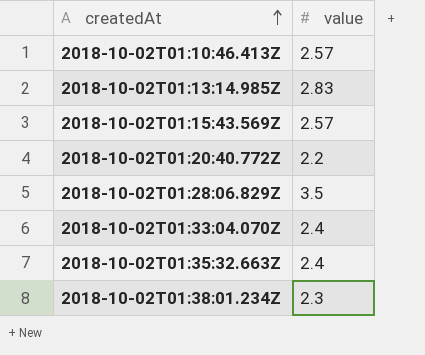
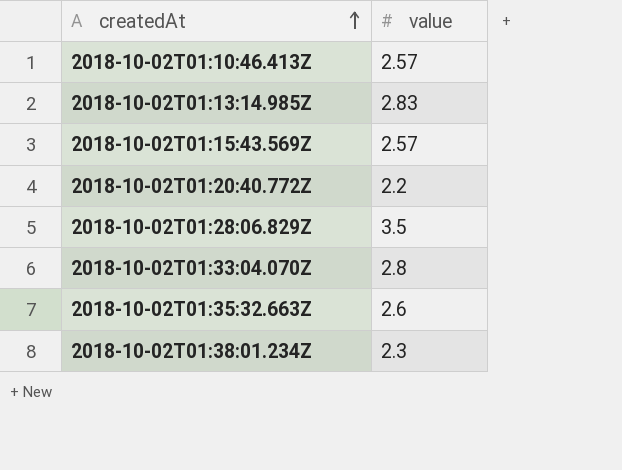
2018-10-02T01:33:04.070Z | value: 2.4 -> 2.8
2018-10-02T01:35:32.663Z | value: 2.4 -> 2.6

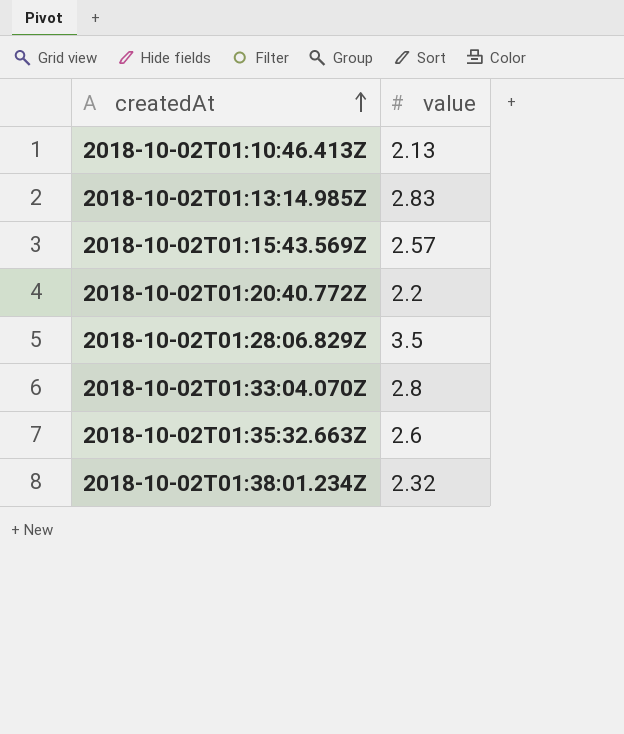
2018-10-02T01:10:46.413Z | value: 2.57 -> 2.13
2018-10-02T01:38:01.234Z | value: 2.3 -> 2.32

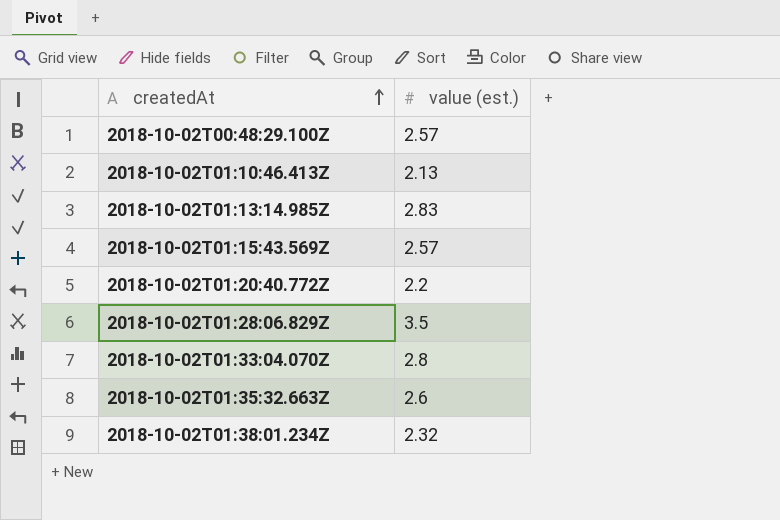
column name: value -> value (est.)
row 2018-10-02T00:48:29.100Z: none -> 2.57

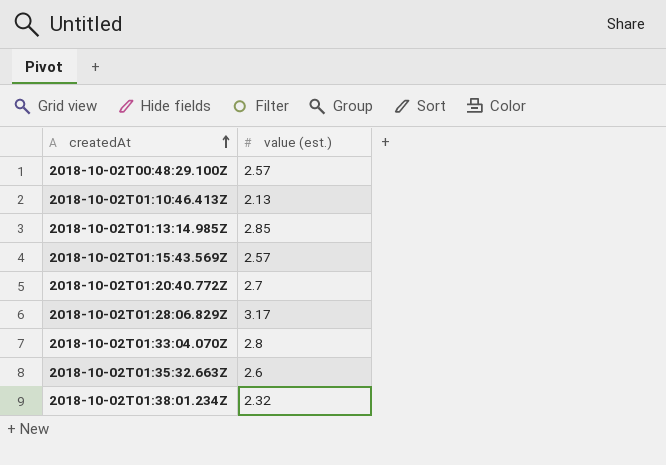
2018-10-02T01:13:14.985Z | value (est.): 2.83 -> 2.85
2018-10-02T01:20:40.772Z | value (est.): 2.2 -> 2.7
2018-10-02T01:28:06.829Z | value (est.): 3.5 -> 3.17

